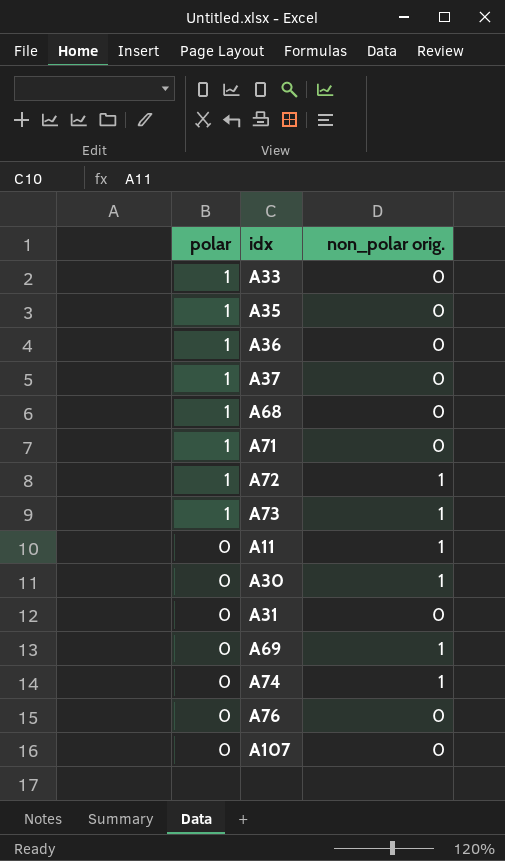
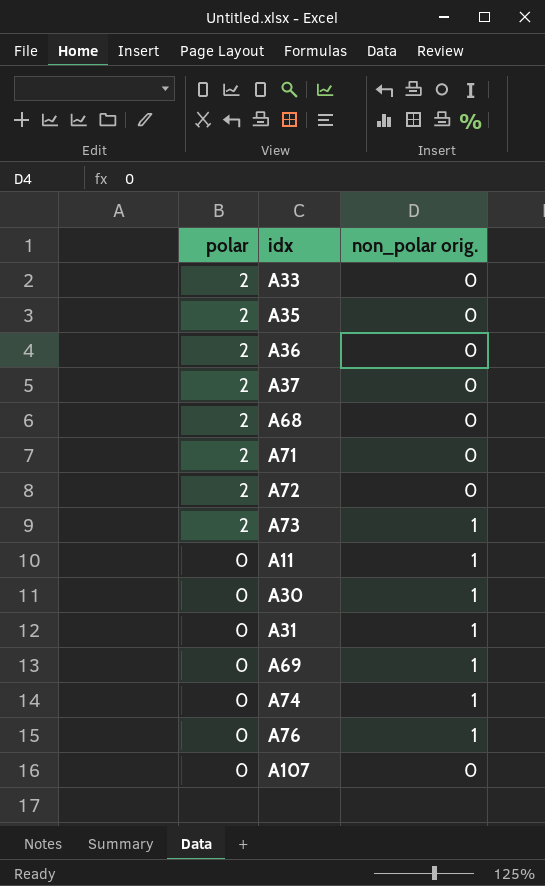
A33 | polar: 1 -> 2
A35 | polar: 1 -> 2
A36 | polar: 1 -> 2
A37 | polar: 1 -> 2
A68 | polar: 1 -> 2
A71 | polar: 1 -> 2
A72 | polar: 1 -> 2
A72 | non_polar orig.: 1 -> 0
A73 | polar: 1 -> 2
A31 | non_polar orig.: 0 -> 1
A76 | non_polar orig.: 0 -> 1

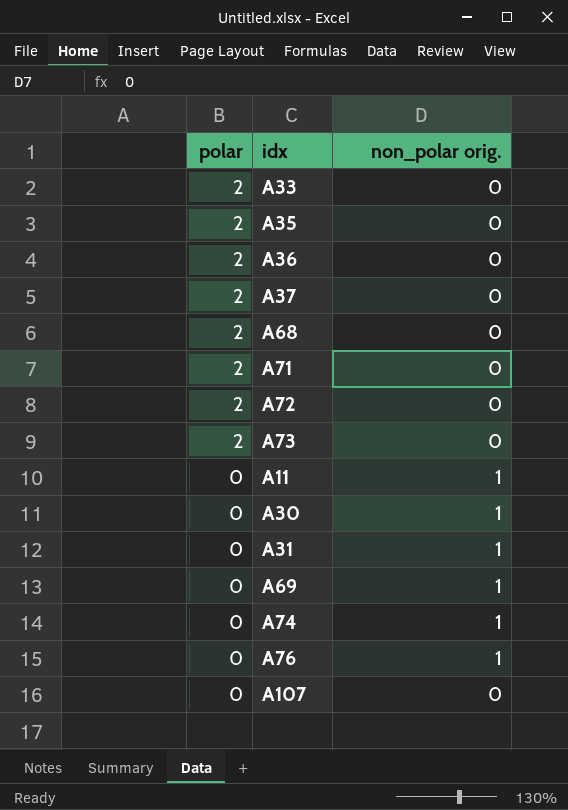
A73 | non_polar orig.: 1 -> 0

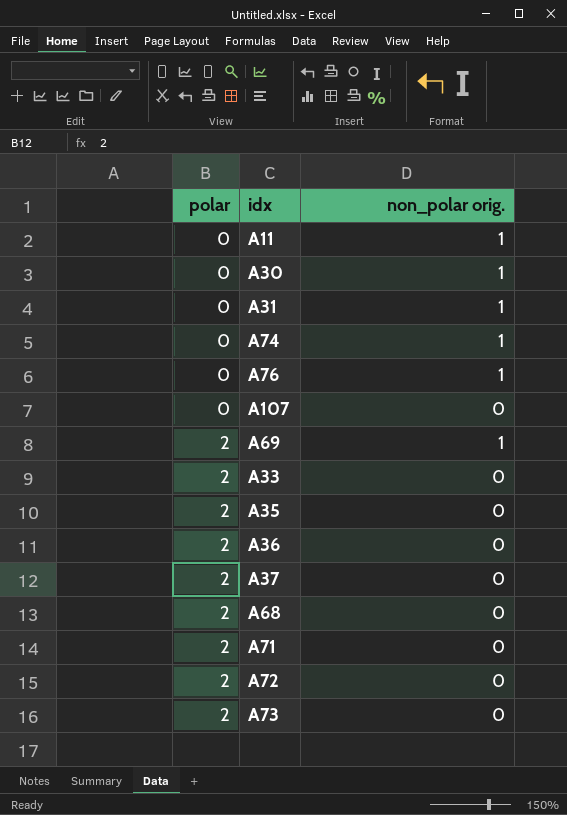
row order: polar descending -> polar ascending
A69 | polar: 0 -> 2

